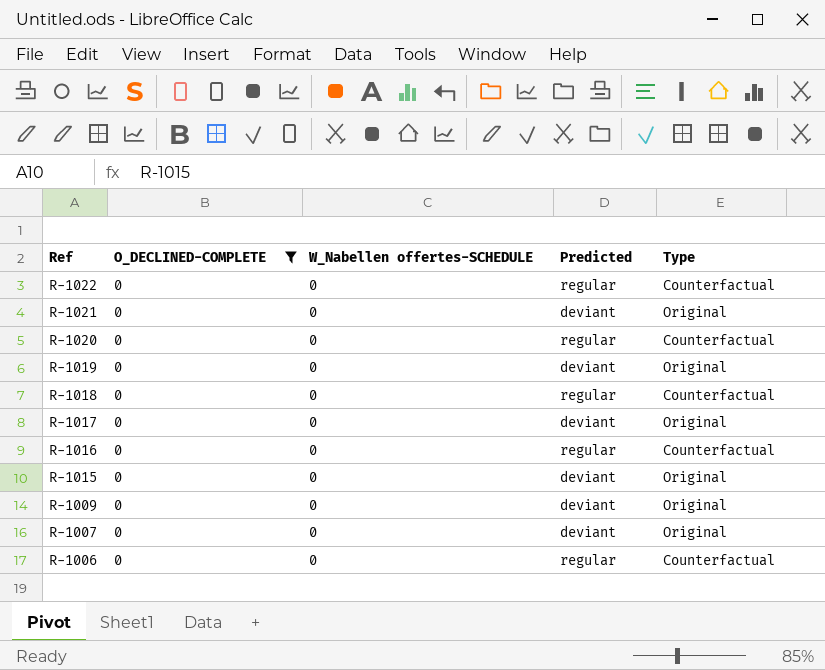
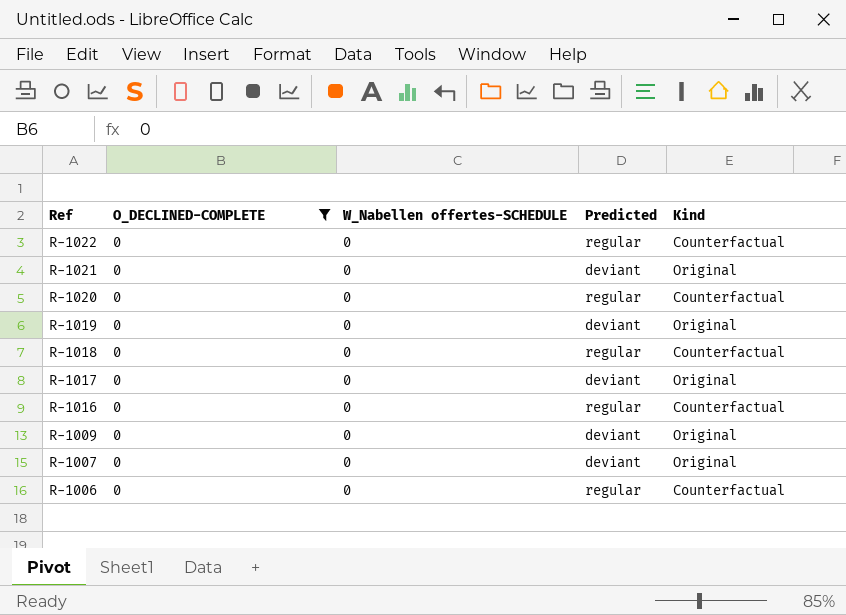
column name: Type -> Kind
row R-1015: 0 | 0 | deviant | Original -> none

